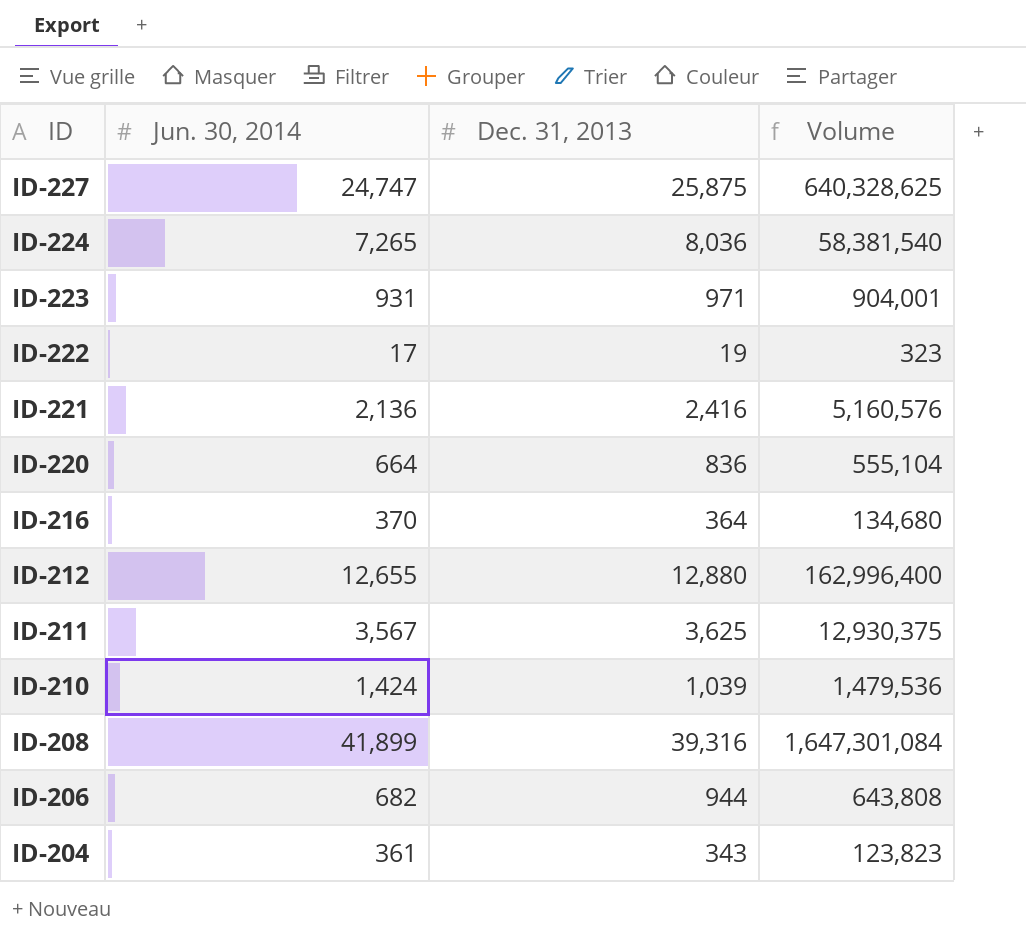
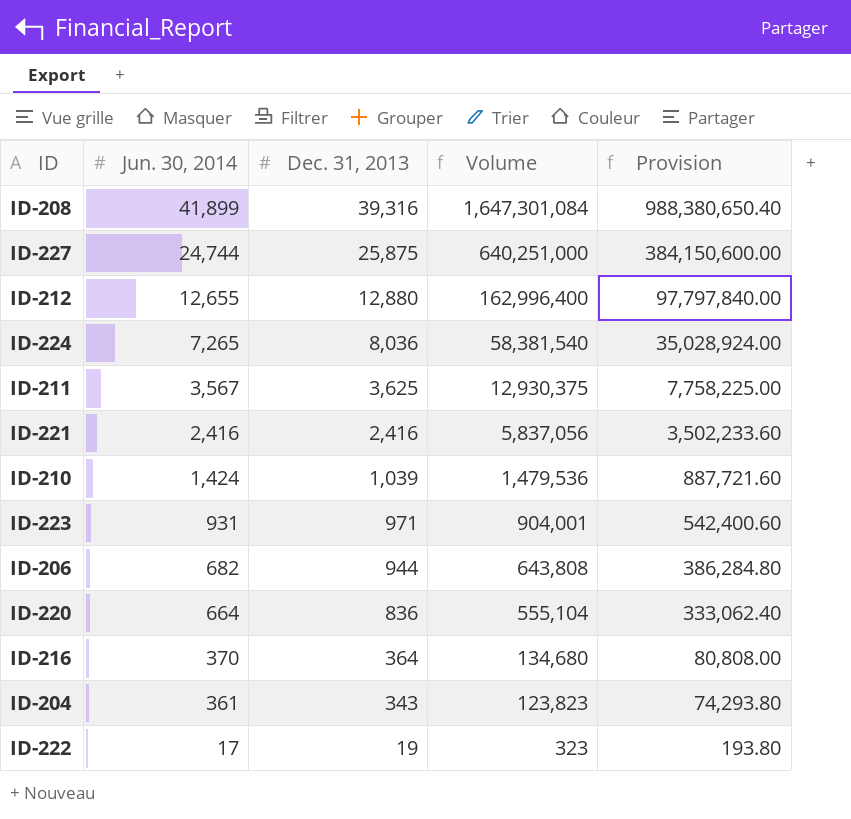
row order: ID descending -> Jun. 30, 2014 descending
column Provision | formula: none -> [Volume] * 0.6
ID-227 | Jun. 30, 2014: 24,747 -> 24,744
ID-227 | Volume: 640,328,625 -> 640,251,000
ID-221 | Jun. 30, 2014: 2,136 -> 2,416
ID-221 | Volume: 5,160,576 -> 5,837,056

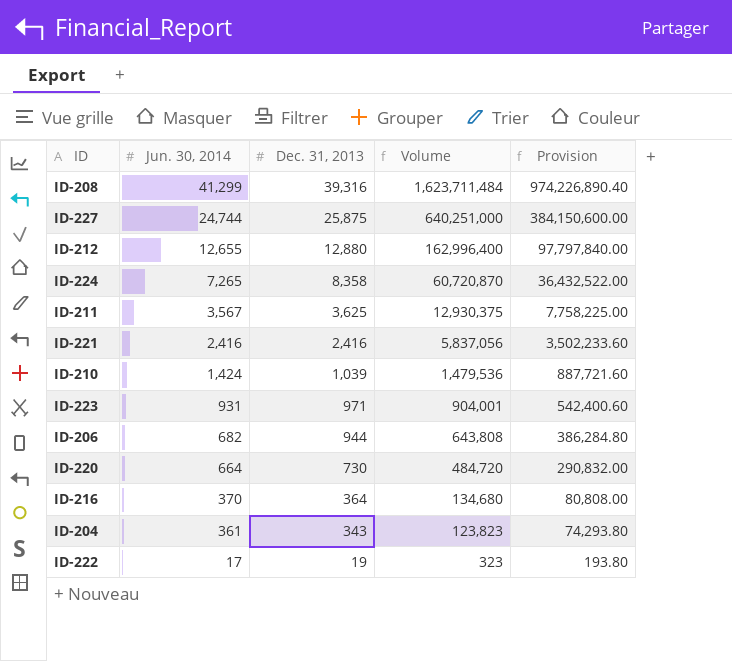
ID-208 | Jun. 30, 2014: 41,899 -> 41,299
ID-208 | Volume: 1,647,301,084 -> 1,623,711,484
ID-208 | Provision: 988,380,650.40 -> 974,226,890.40
ID-224 | Dec. 31, 2013: 8,036 -> 8,358
ID-224 | Volume: 58,381,540 -> 60,720,870
ID-224 | Provision: 35,028,924.00 -> 36,432,522.00
ID-220 | Dec. 31, 2013: 836 -> 730
ID-220 | Volume: 555,104 -> 484,720
ID-220 | Provision: 333,062.40 -> 290,832.00

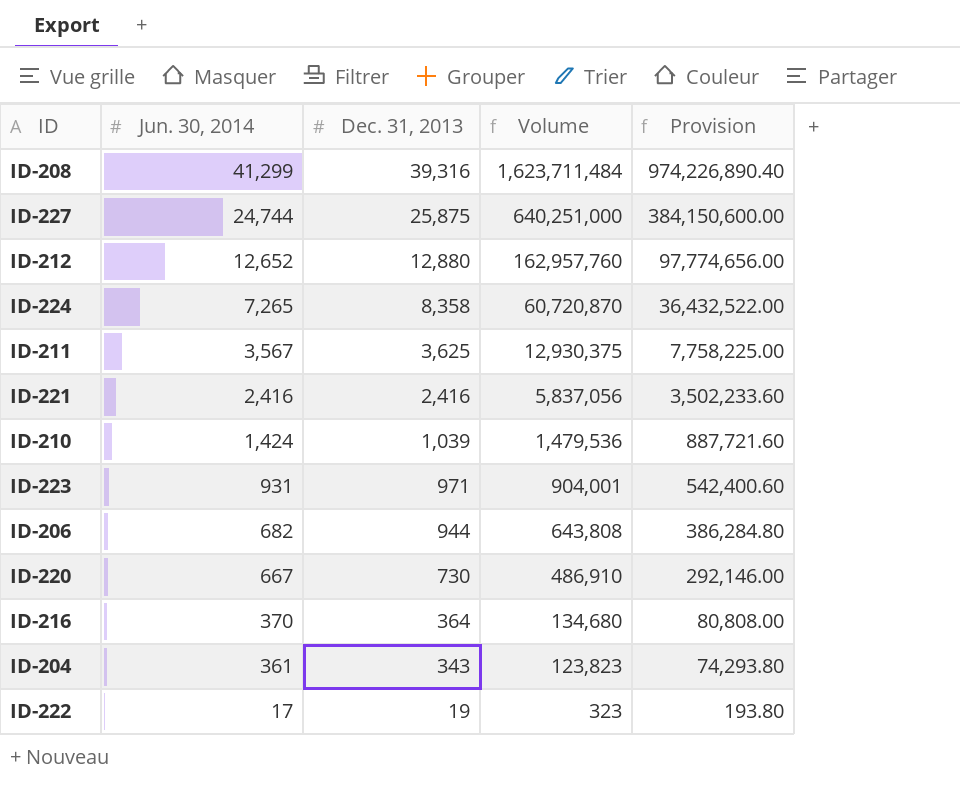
ID-212 | Jun. 30, 2014: 12,655 -> 12,652
ID-212 | Volume: 162,996,400 -> 162,957,760
ID-212 | Provision: 97,797,840.00 -> 97,774,656.00
ID-220 | Jun. 30, 2014: 664 -> 667
ID-220 | Volume: 484,720 -> 486,910
ID-220 | Provision: 290,832.00 -> 292,146.00

